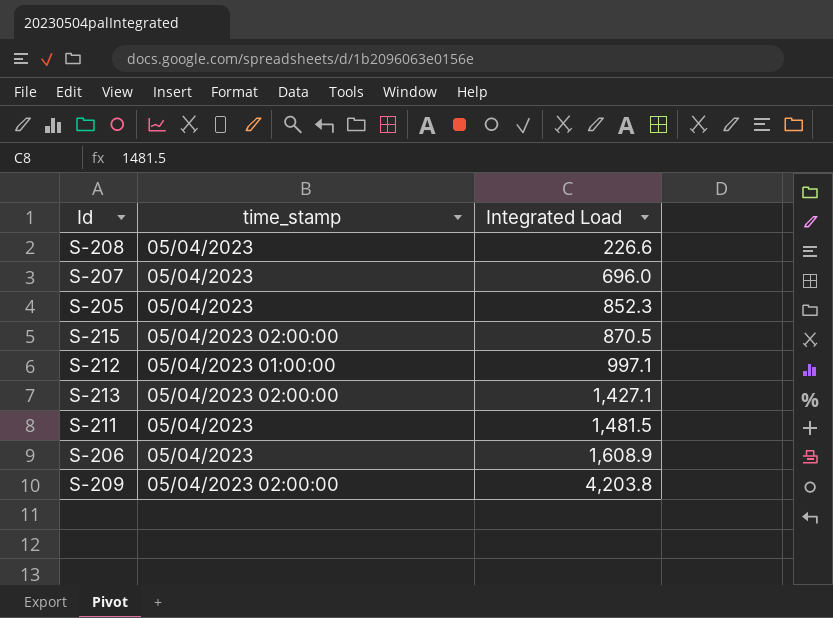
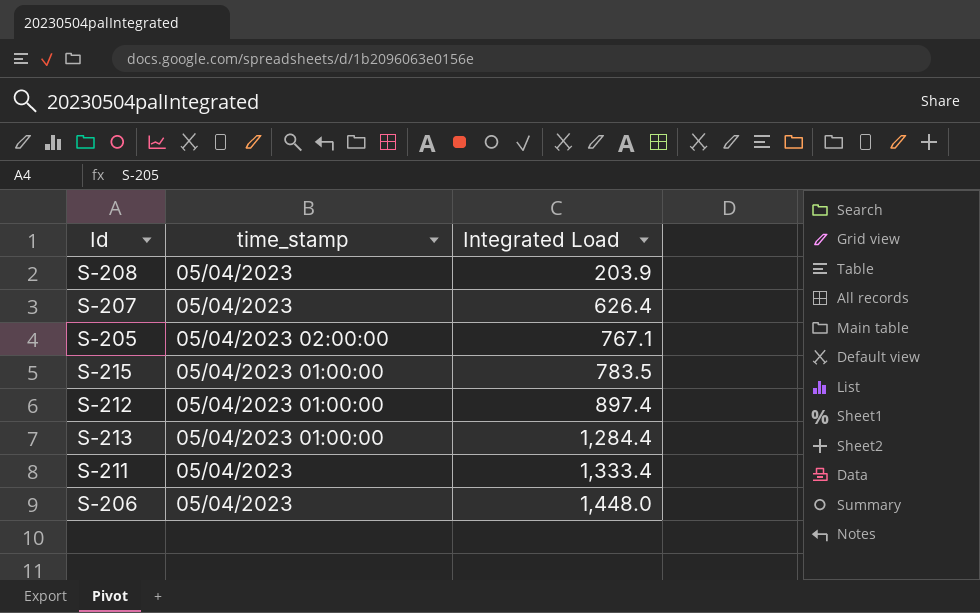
row S-209: 05/04/2023 02:00:00 | 4,203.8 -> none
S-208 | Integrated Load: 226.6 -> 203.9
S-207 | Integrated Load: 696.0 -> 626.4
S-205 | time_stamp: 05/04/2023 -> 05/04/2023 02:00:00
S-205 | Integrated Load: 852.3 -> 767.1
S-215 | time_stamp: 05/04/2023 02:00:00 -> 05/04/2023 01:00:00
S-215 | Integrated Load: 870.5 -> 783.5
S-212 | Integrated Load: 997.1 -> 897.4
S-213 | time_stamp: 05/04/2023 02:00:00 -> 05/04/2023 01:00:00
S-213 | Integrated Load: 1,427.1 -> 1,284.4
S-211 | Integrated Load: 1,481.5 -> 1,333.4
S-206 | Integrated Load: 1,608.9 -> 1,448.0

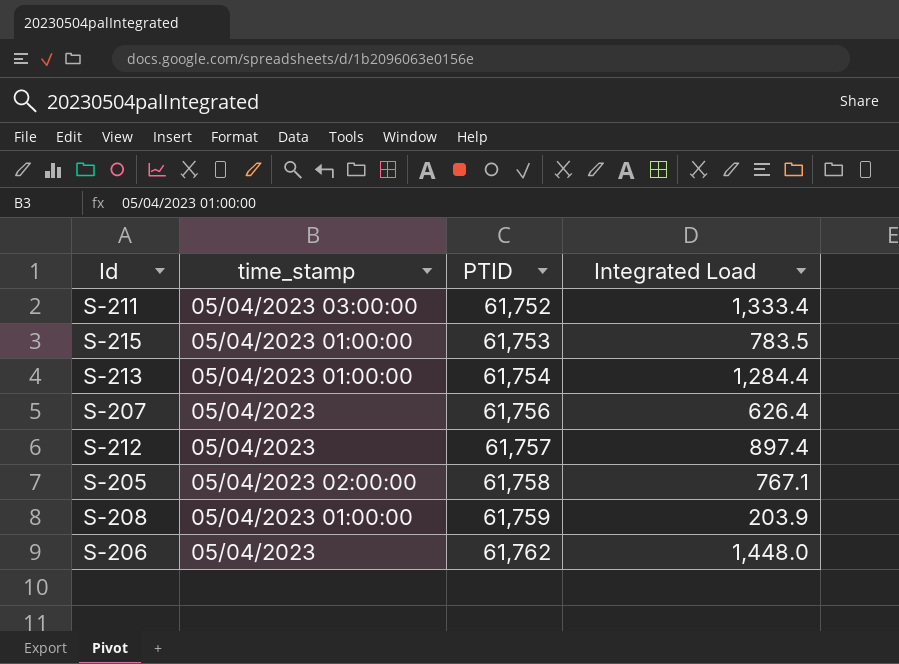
row order: Integrated Load ascending -> PTID ascending
column PTID | position: none -> 3
S-211 | time_stamp: 05/04/2023 -> 05/04/2023 03:00:00
S-212 | time_stamp: 05/04/2023 01:00:00 -> 05/04/2023
S-208 | time_stamp: 05/04/2023 -> 05/04/2023 01:00:00

